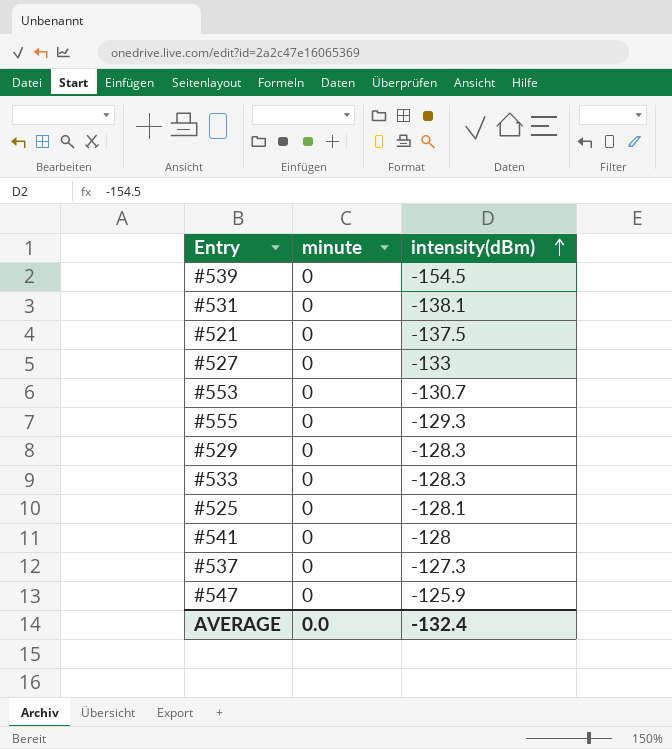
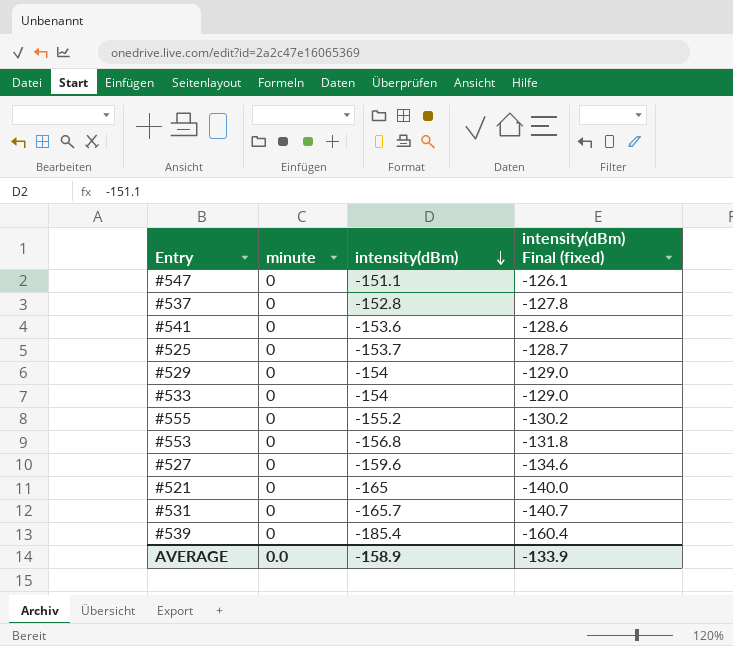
row order: intensity(dBm) ascending -> intensity(dBm) descending
column intensity(dBm) Final (fixed) | formula: none -> [intensity(dBm)] + 25
#547 | intensity(dBm): -125.9 -> -151.1
#537 | intensity(dBm): -127.3 -> -152.8
#541 | intensity(dBm): -128 -> -153.6
#525 | intensity(dBm): -128.1 -> -153.7
#529 | intensity(dBm): -128.3 -> -154
#533 | intensity(dBm): -128.3 -> -154
#555 | intensity(dBm): -129.3 -> -155.2
#553 | intensity(dBm): -130.7 -> -156.8
#527 | intensity(dBm): -133 -> -159.6
#521 | intensity(dBm): -137.5 -> -165
#531 | intensity(dBm): -138.1 -> -165.7
#539 | intensity(dBm): -154.5 -> -185.4
AVERAGE | intensity(dBm): -132.4 -> -158.9

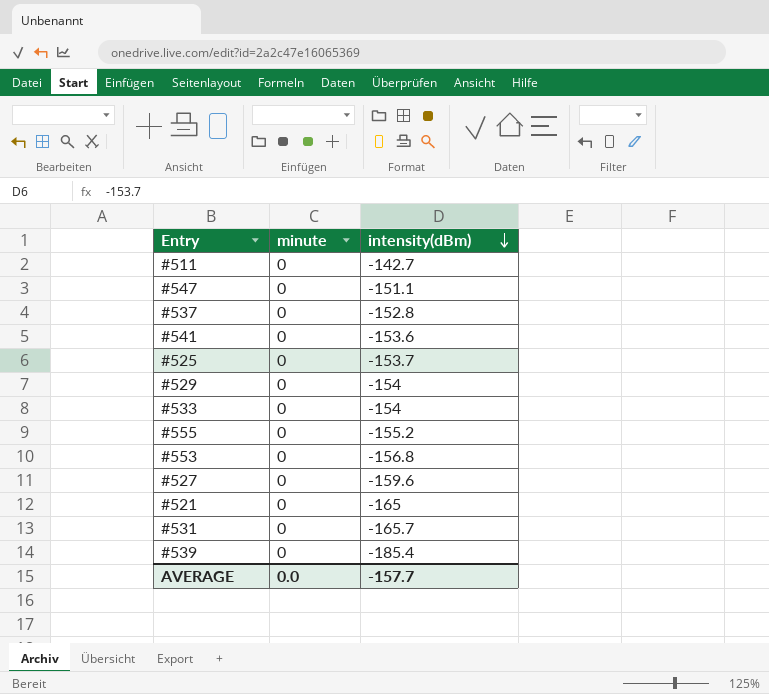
column intensity(dBm) Final (fixed) | formula: [intensity(dBm)] + 25 -> none
row #511: none -> 0 | -142.7
AVERAGE | intensity(dBm): -158.9 -> -157.7

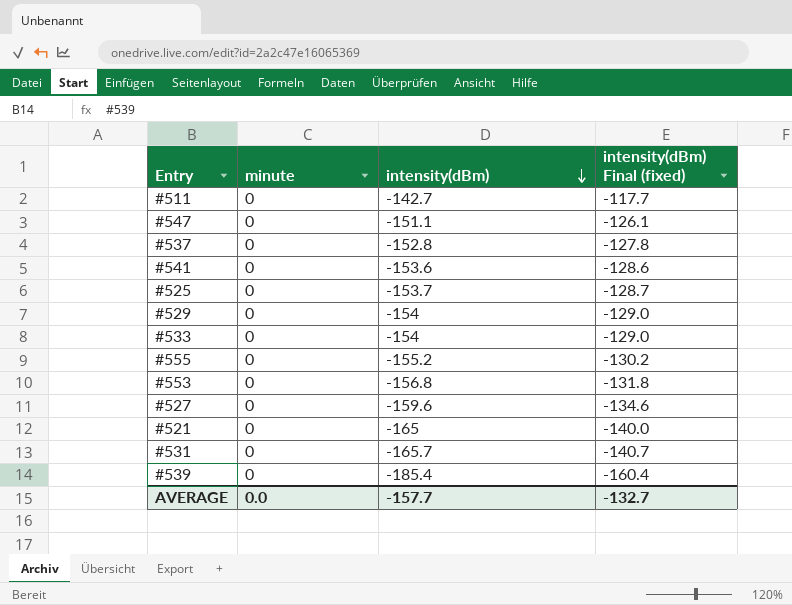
column intensity(dBm) Final (fixed) | formula: none -> [intensity(dBm)] + 25

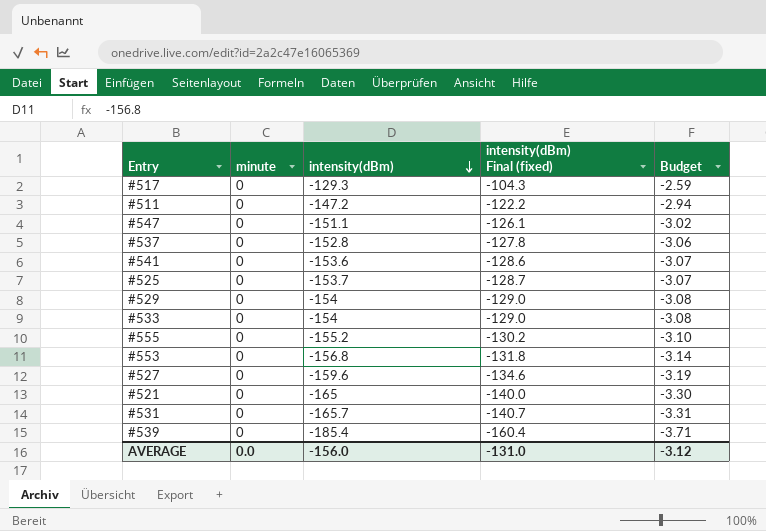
column Budget | formula: none -> [intensity(dBm)] * 0.02
row #517: none -> 0 | -129.3 | -104.3 | -2.59
#511 | intensity(dBm): -142.7 -> -147.2
#511 | intensity(dBm) Final (fixed): -117.7 -> -122.2
AVERAGE | intensity(dBm): -157.7 -> -156.0
AVERAGE | intensity(dBm) Final (fixed): -132.7 -> -131.0

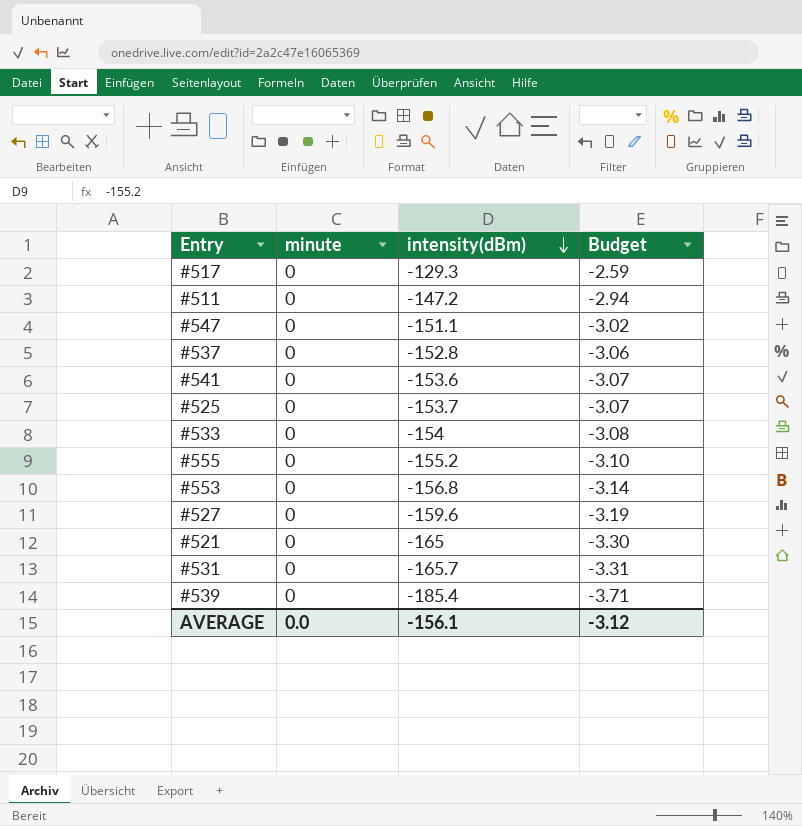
column intensity(dBm) Final (fixed) | formula: [intensity(dBm)] + 25 -> none
row #529: 0 | -154 | -129.0 | -3.08 -> none
AVERAGE | intensity(dBm): -156.0 -> -156.1

